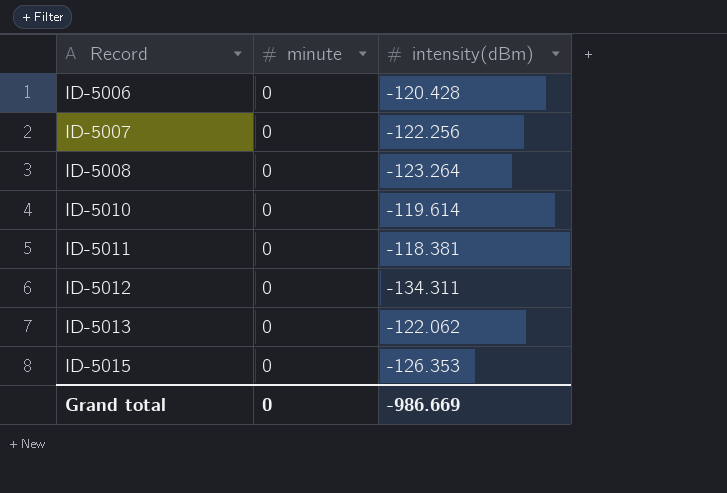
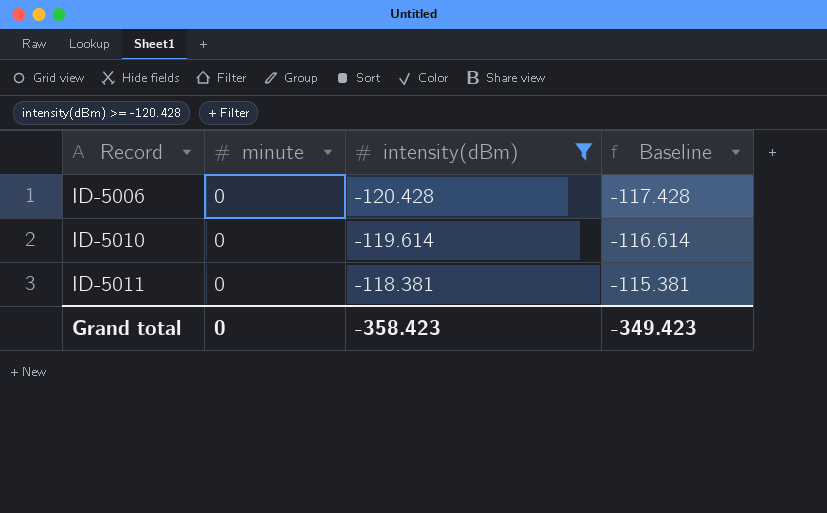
filter: none -> intensity(dBm) >= -120.428
column Baseline | formula: none -> [intensity(dBm)] + 3
Grand total | intensity(dBm): -986.669 -> -358.423

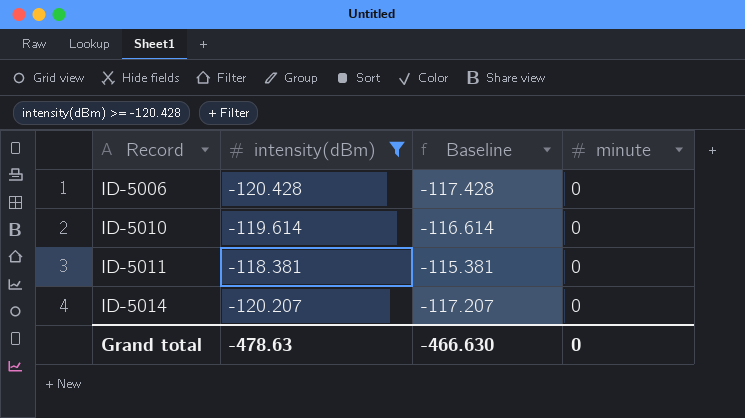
column minute | position: 2 -> 4
row ID-5014: none -> -120.207 | -117.207 | 0
Grand total | intensity(dBm): -358.423 -> -478.63
Grand total | Baseline: -349.423 -> -466.630

